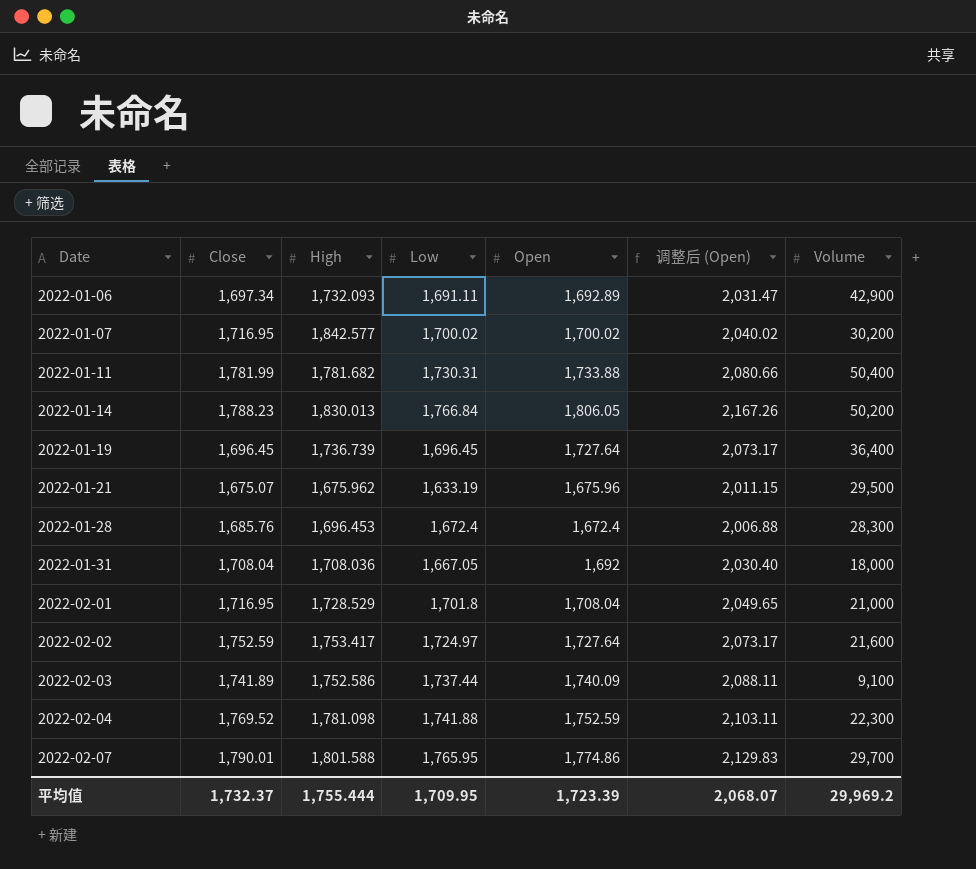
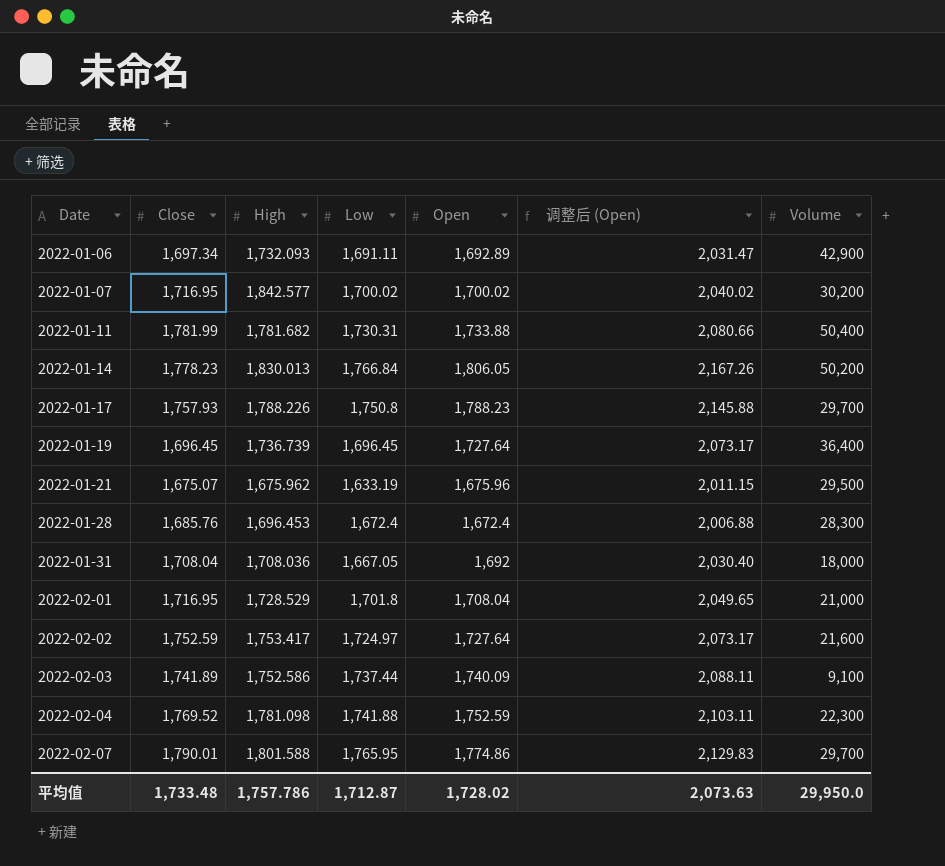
2022-01-14 | Close: 1,788.23 -> 1,778.23
row 2022-01-17: none -> 1,757.93 | 1,788.226 | 1,750.8 | 1,788.23 | 2,145.88 | 29,700
平均值 | Close: 1,732.37 -> 1,733.48
平均值 | High: 1,755.444 -> 1,757.786
平均值 | Low: 1,709.95 -> 1,712.87
平均值 | Open: 1,723.39 -> 1,728.02
平均值 | 调整后 (Open): 2,068.07 -> 2,073.63
平均值 | Volume: 29,969.2 -> 29,950.0

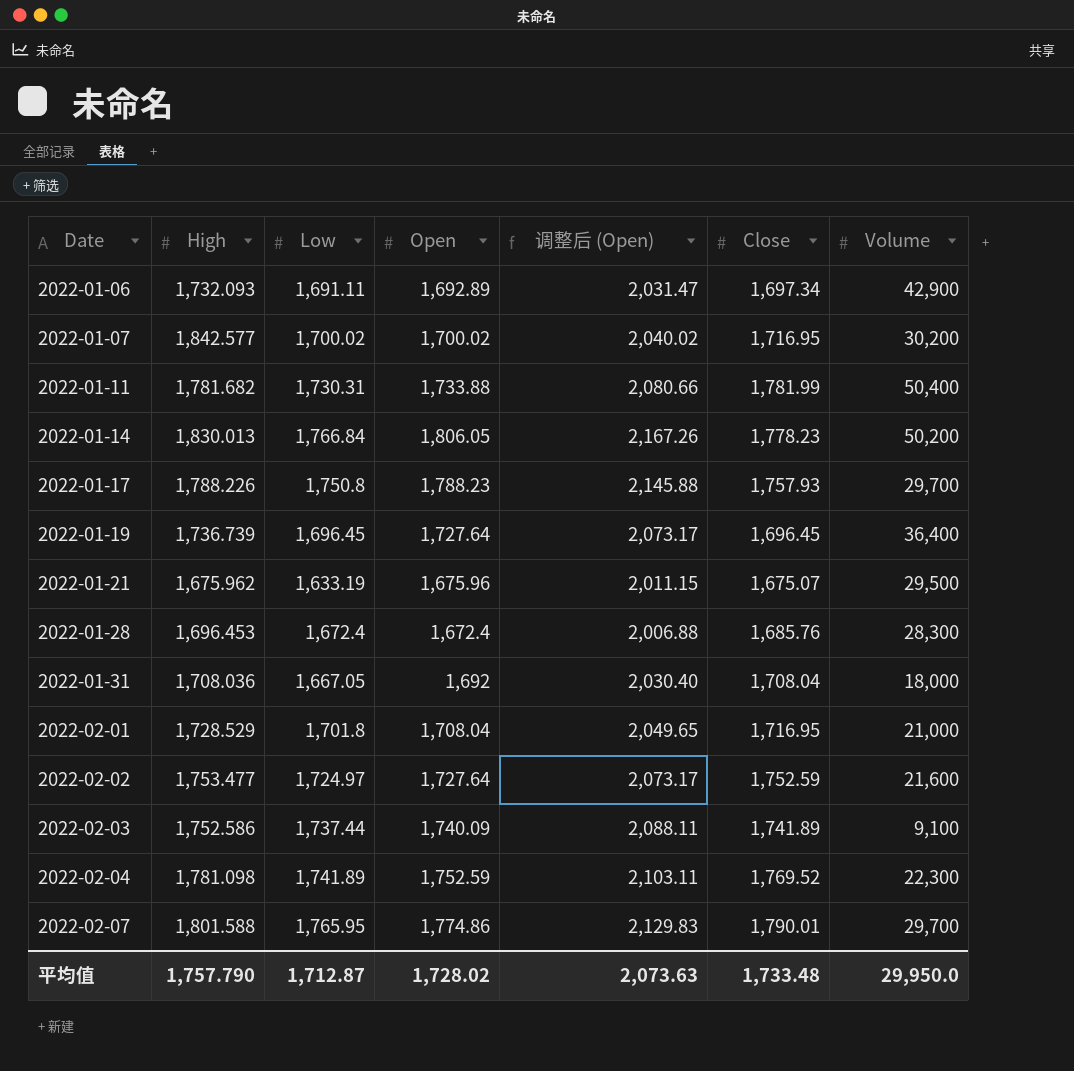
column Close | position: 2 -> 6
2022-02-02 | High: 1,753.417 -> 1,753.477
2022-02-04 | Low: 1,741.88 -> 1,741.89
平均值 | High: 1,757.786 -> 1,757.790

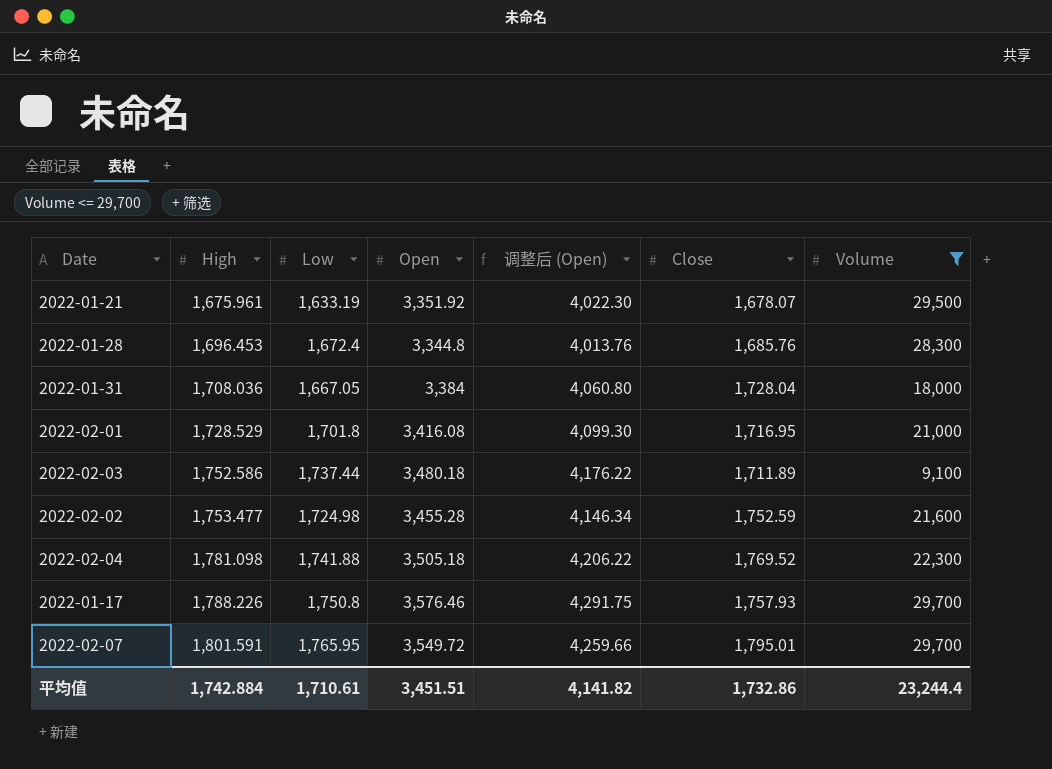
filter: none -> Volume <= 29,700
row order: Date ascending -> High ascending
2022-01-21 | High: 1,675.962 -> 1,675.961
2022-01-21 | Open: 1,675.96 -> 3,351.92
2022-01-21 | 调整后 (Open): 2,011.15 -> 4,022.30
2022-01-21 | Close: 1,675.07 -> 1,678.07
2022-01-28 | Open: 1,672.4 -> 3,344.8
2022-01-28 | 调整后 (Open): 2,006.88 -> 4,013.76
2022-01-31 | Open: 1,692 -> 3,384
2022-01-31 | 调整后 (Open): 2,030.40 -> 4,060.80
2022-01-31 | Close: 1,708.04 -> 1,728.04
2022-02-01 | Open: 1,708.04 -> 3,416.08
2022-02-01 | 调整后 (Open): 2,049.65 -> 4,099.30
2022-02-03 | Open: 1,740.09 -> 3,480.18
2022-02-03 | 调整后 (Open): 2,088.11 -> 4,176.22
2022-02-03 | Close: 1,741.89 -> 1,711.89
2022-02-02 | Low: 1,724.97 -> 1,724.98
2022-02-02 | Open: 1,727.64 -> 3,455.28
2022-02-02 | 调整后 (Open): 2,073.17 -> 4,146.34
2022-02-04 | Low: 1,741.89 -> 1,741.88
2022-02-04 | Open: 1,752.59 -> 3,505.18
2022-02-04 | 调整后 (Open): 2,103.11 -> 4,206.22
2022-01-17 | Open: 1,788.23 -> 3,576.46
2022-01-17 | 调整后 (Open): 2,145.88 -> 4,291.75
2022-02-07 | High: 1,801.588 -> 1,801.591
2022-02-07 | Open: 1,774.86 -> 3,549.72
2022-02-07 | 调整后 (Open): 2,129.83 -> 4,259.66
2022-02-07 | Close: 1,790.01 -> 1,795.01
平均值 | High: 1,757.790 -> 1,742.884
平均值 | Low: 1,712.87 -> 1,710.61
平均值 | Open: 1,728.02 -> 3,451.51
平均值 | 调整后 (Open): 2,073.63 -> 4,141.82
平均值 | Close: 1,733.48 -> 1,732.86
平均值 | Volume: 29,950.0 -> 23,244.4

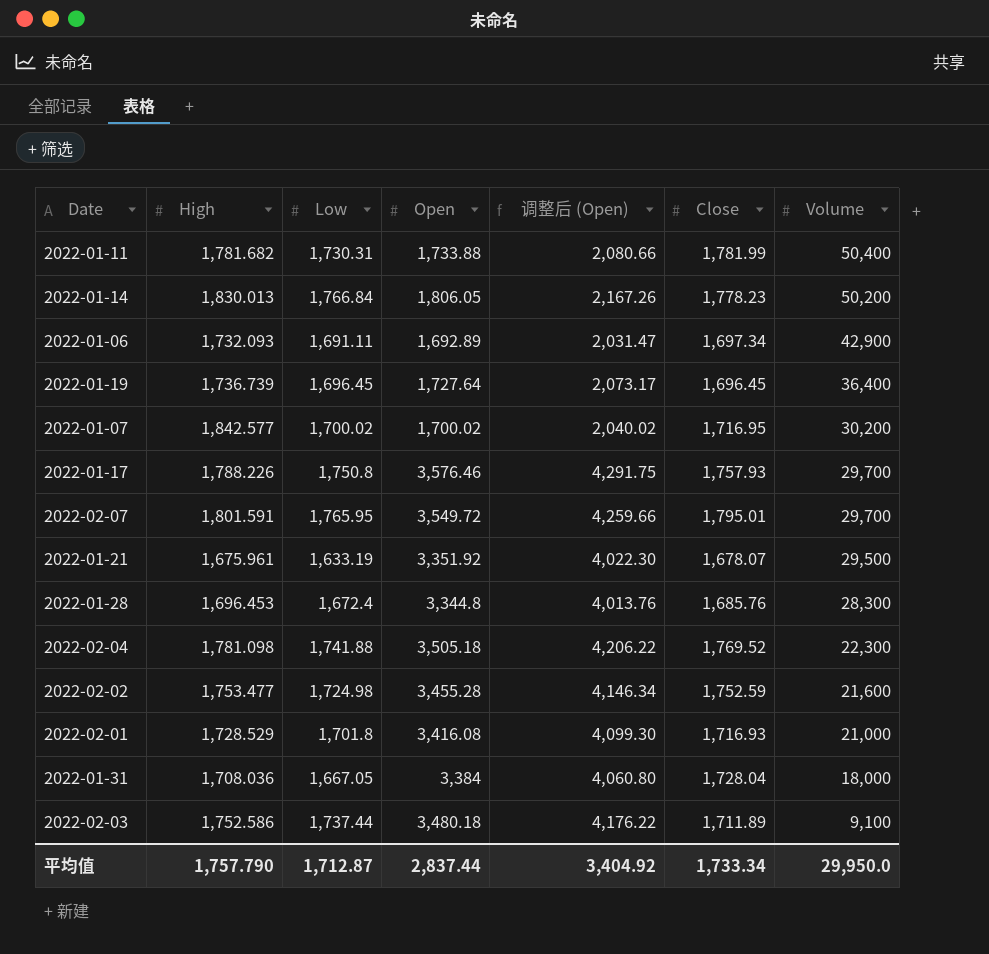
filter: Volume <= 29,700 -> none
row order: High ascending -> Volume descending
2022-02-01 | Close: 1,716.95 -> 1,716.93
平均值 | High: 1,742.884 -> 1,757.790
平均值 | Low: 1,710.61 -> 1,712.87
平均值 | Open: 3,451.51 -> 2,837.44
平均值 | 调整后 (Open): 4,141.82 -> 3,404.92
平均值 | Close: 1,732.86 -> 1,733.34
平均值 | Volume: 23,244.4 -> 29,950.0

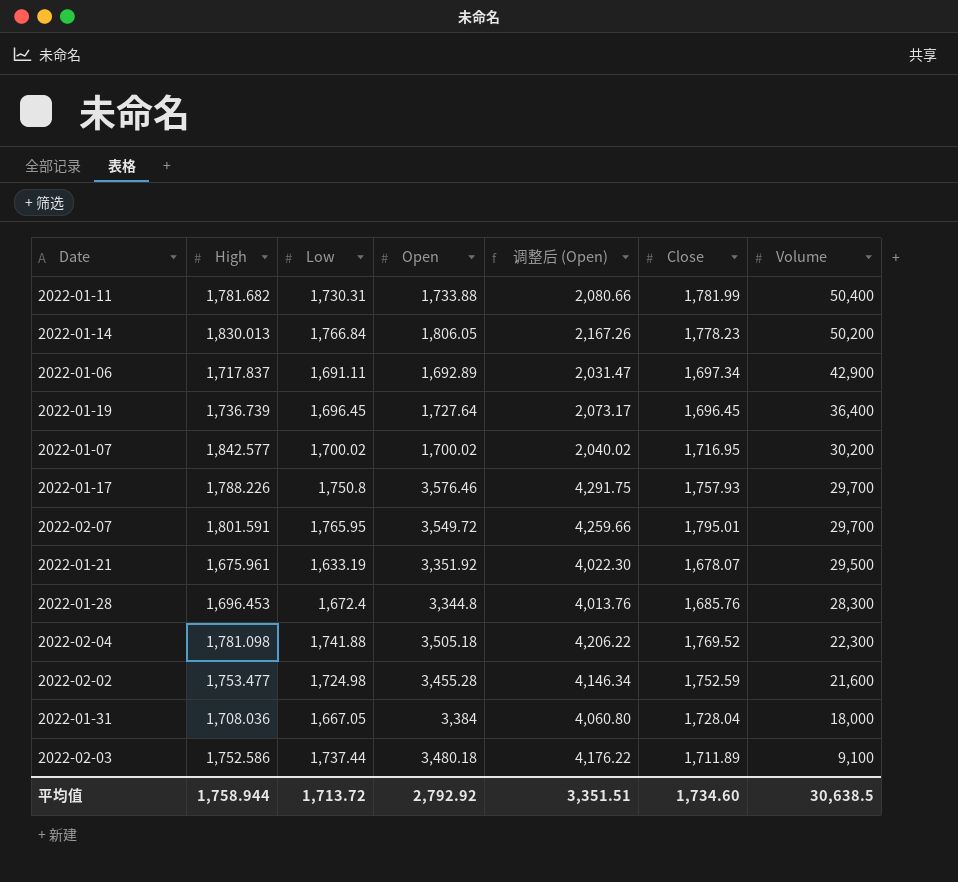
row 2022-02-01: 1,728.529 | 1,701.8 | 3,416.08 | 4,099.30 | 1,716.93 | 21,000 -> none
2022-01-06 | High: 1,732.093 -> 1,717.837
平均值 | High: 1,757.790 -> 1,758.944
平均值 | Low: 1,712.87 -> 1,713.72
平均值 | Open: 2,837.44 -> 2,792.92
平均值 | 调整后 (Open): 3,404.92 -> 3,351.51
平均值 | Close: 1,733.34 -> 1,734.60
平均值 | Volume: 29,950.0 -> 30,638.5

